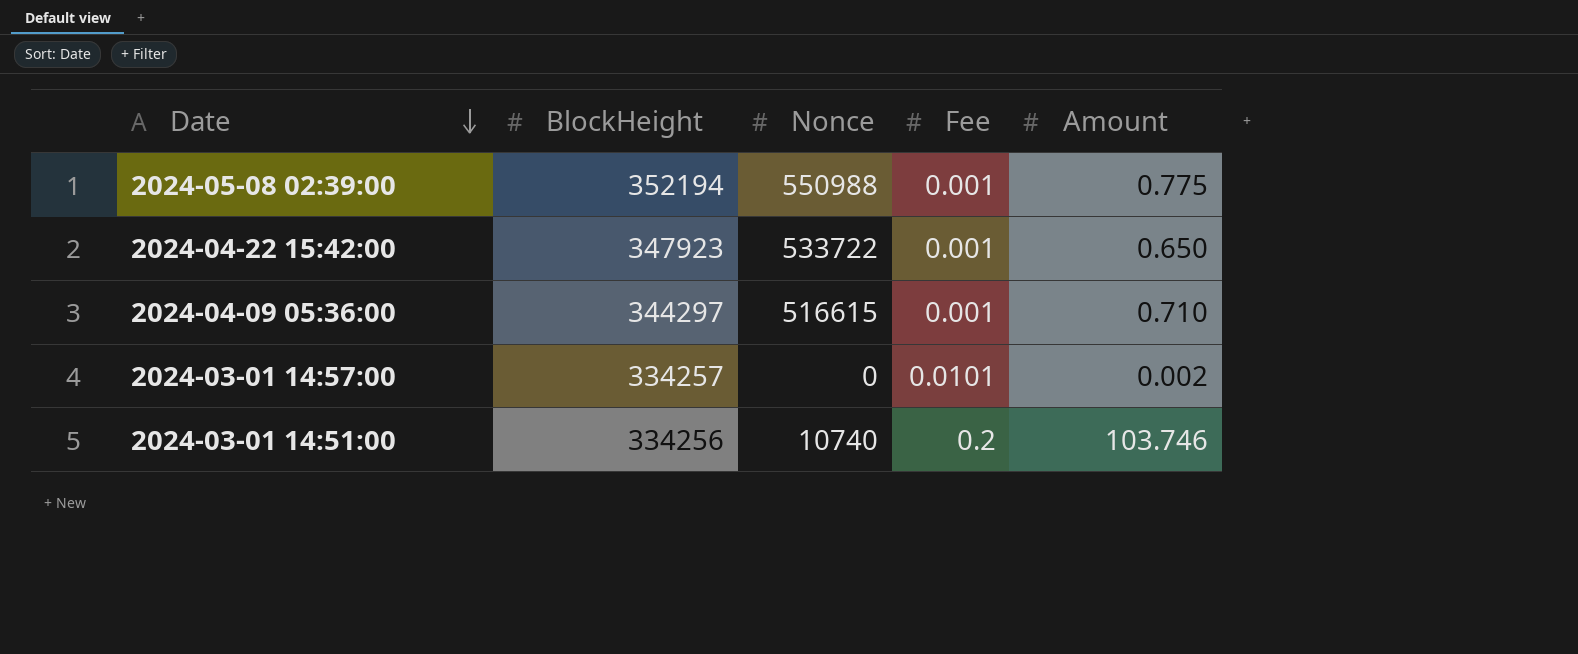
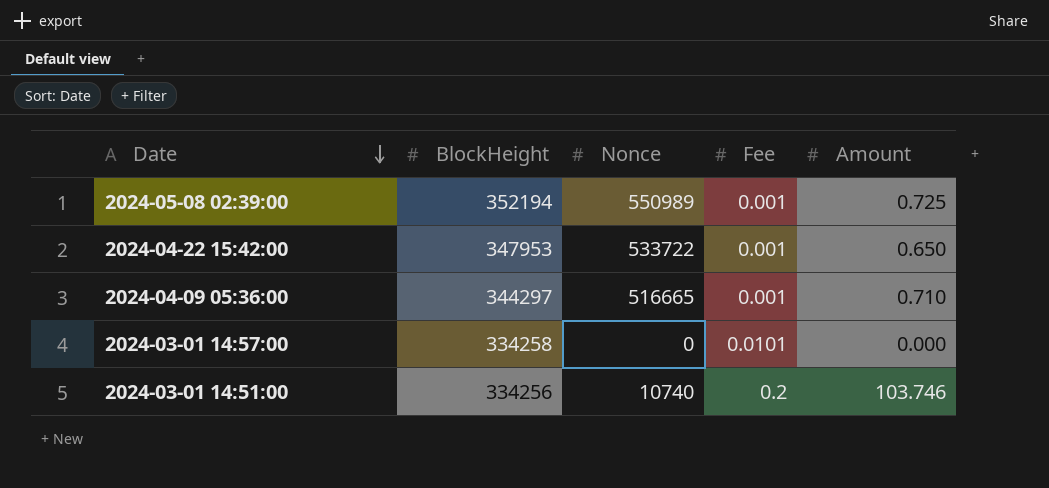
2024-05-08 02:39:00 | Nonce: 550988 -> 550989
2024-05-08 02:39:00 | Amount: 0.775 -> 0.725
2024-04-22 15:42:00 | BlockHeight: 347923 -> 347953
2024-04-09 05:36:00 | Nonce: 516615 -> 516665
2024-03-01 14:57:00 | BlockHeight: 334257 -> 334258
2024-03-01 14:57:00 | Amount: 0.002 -> 0.000

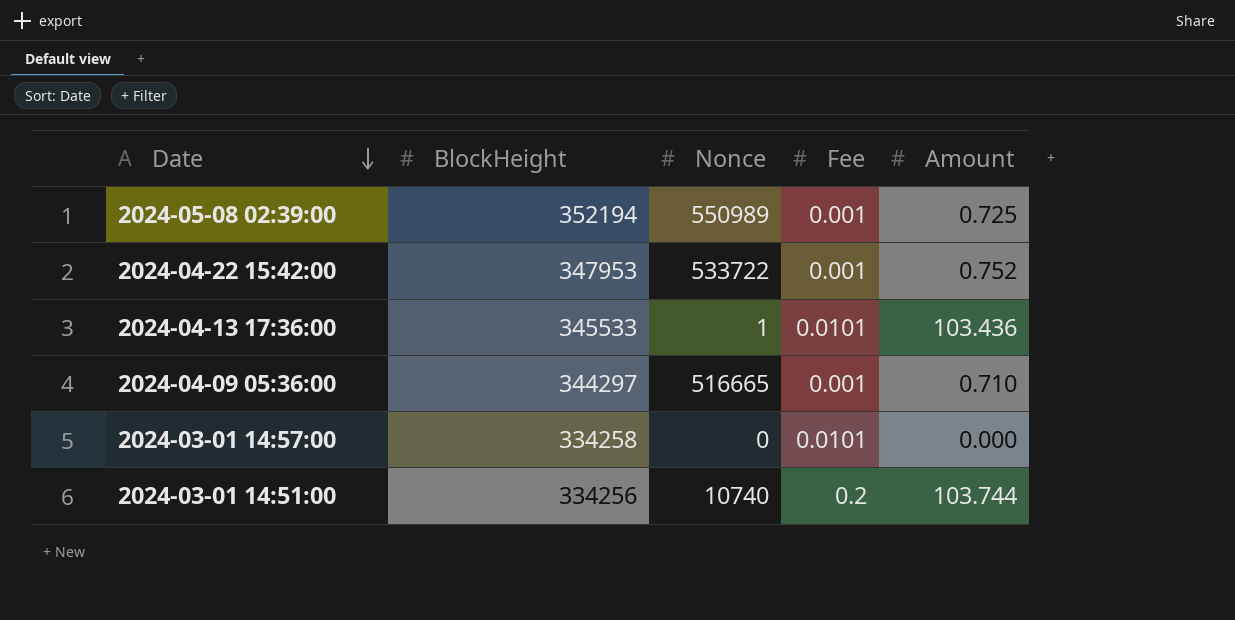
2024-04-22 15:42:00 | Amount: 0.650 -> 0.752
row 2024-04-13 17:36:00: none -> 345533 | 1 | 0.0101 | 103.436
2024-03-01 14:51:00 | Amount: 103.746 -> 103.744

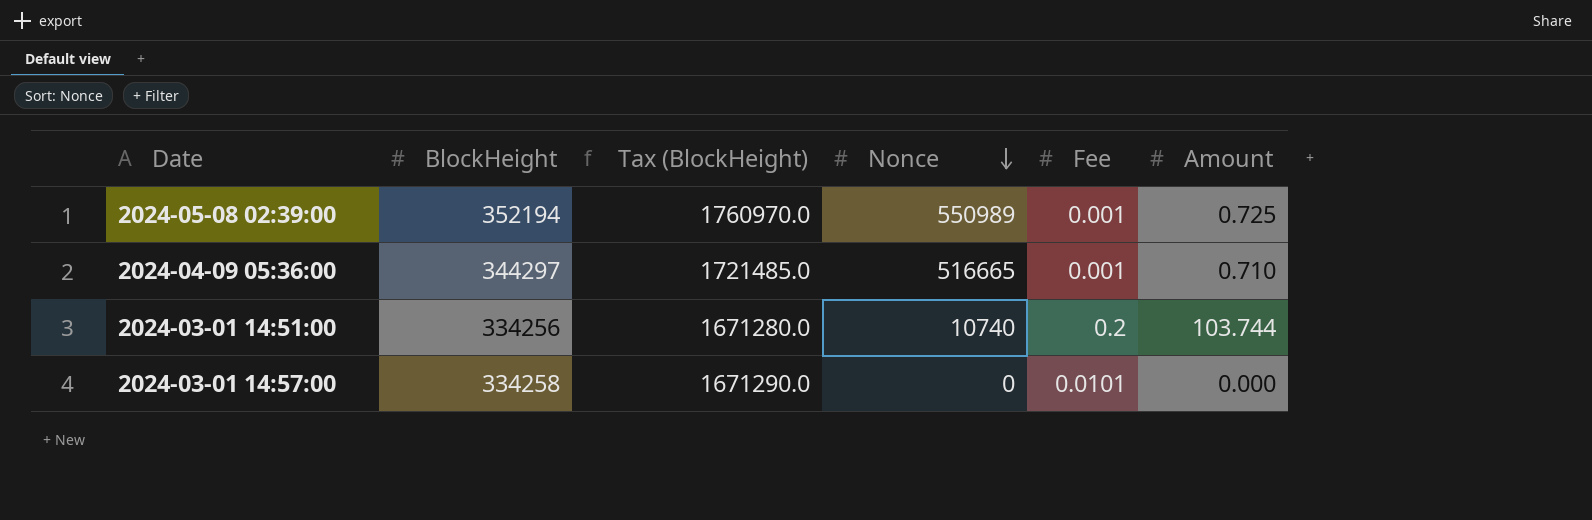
row order: Date descending -> Nonce descending
column Tax (BlockHeight) | formula: none -> [BlockHeight] * 5
row 2024-04-22 15:42:00: 347953 | 533722 | 0.001 | 0.752 -> none
row 2024-04-13 17:36:00: 345533 | 1 | 0.0101 | 103.436 -> none

